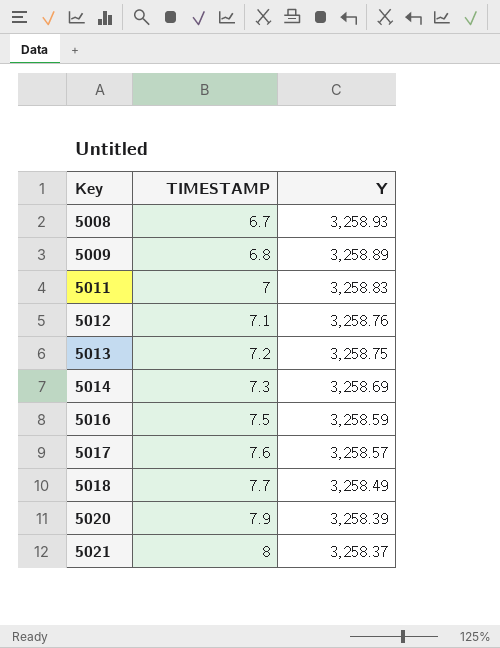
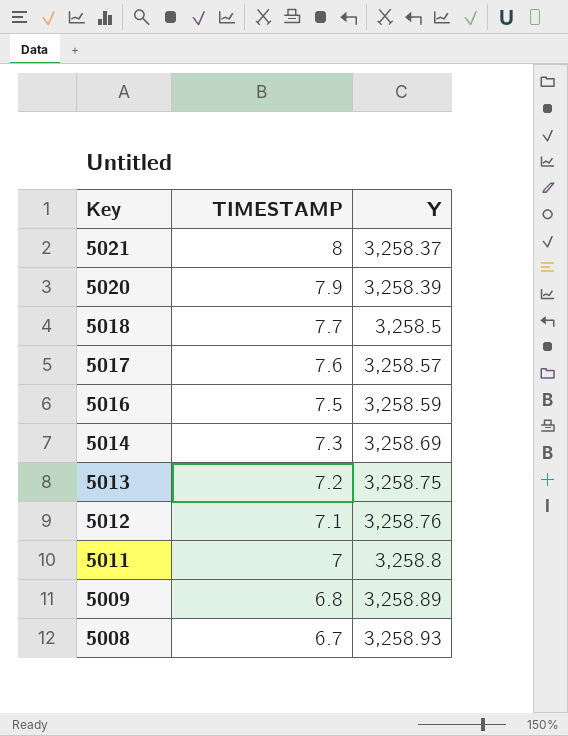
row order: Key ascending -> Key descending
5018 | Y: 3,258.49 -> 3,258.5
5011 | Y: 3,258.83 -> 3,258.8

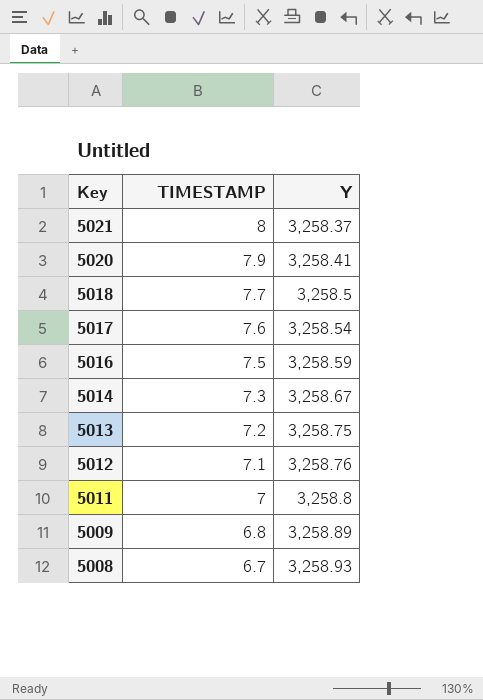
5020 | Y: 3,258.39 -> 3,258.41
5017 | Y: 3,258.57 -> 3,258.54
5014 | Y: 3,258.69 -> 3,258.67

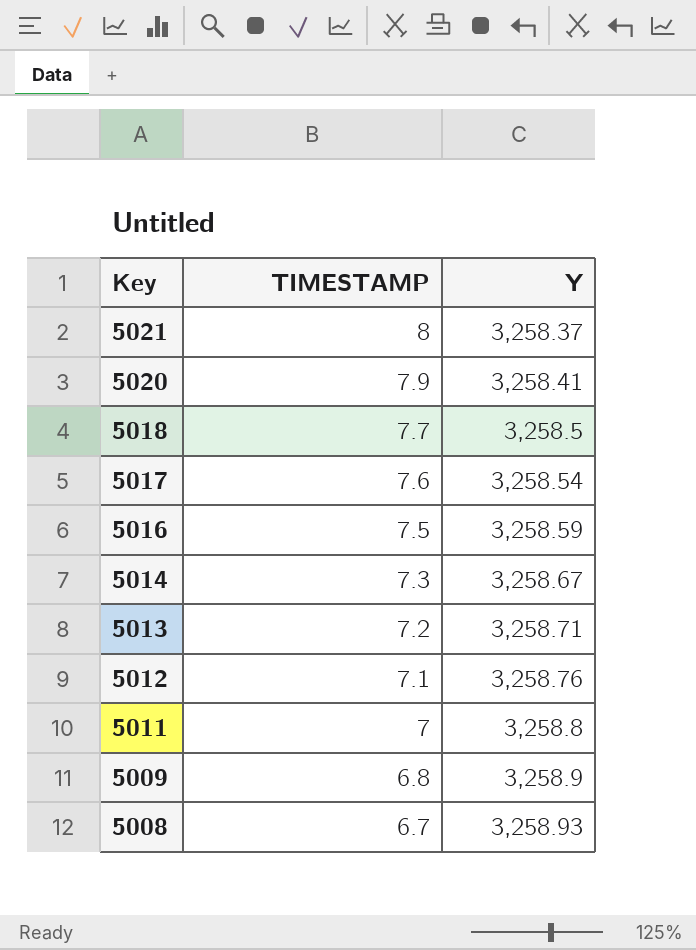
5013 | Y: 3,258.75 -> 3,258.71
5009 | Y: 3,258.89 -> 3,258.9

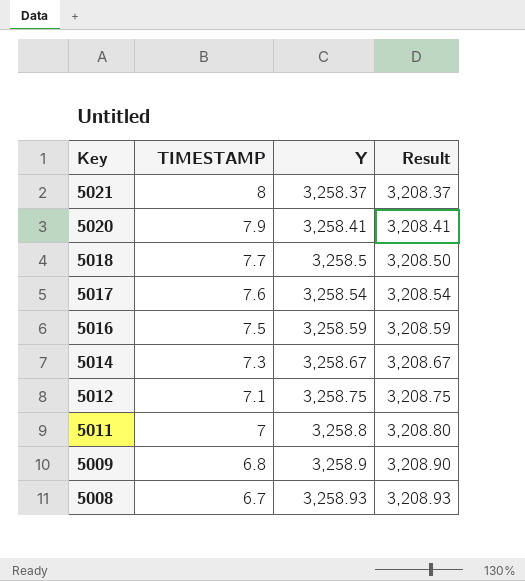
column Result | formula: none -> [Y] - 50
row 5013: 7.2 | 3,258.71 -> none
5012 | Y: 3,258.76 -> 3,258.75

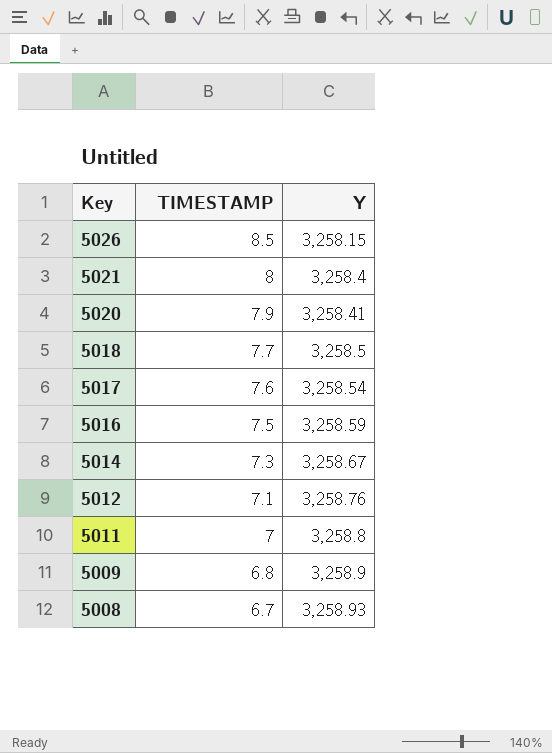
column Result | formula: [Y] - 50 -> none
row 5026: none -> 8.5 | 3,258.15
5021 | Y: 3,258.37 -> 3,258.4
5012 | Y: 3,258.75 -> 3,258.76

